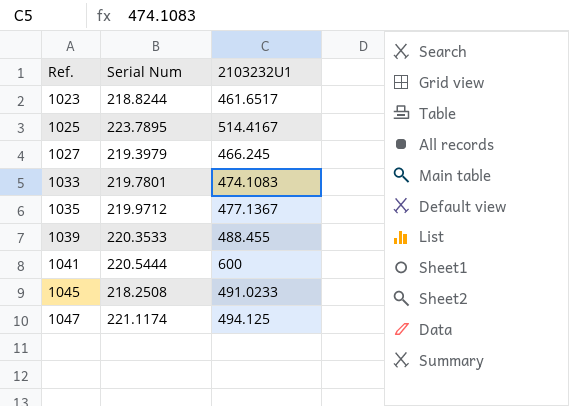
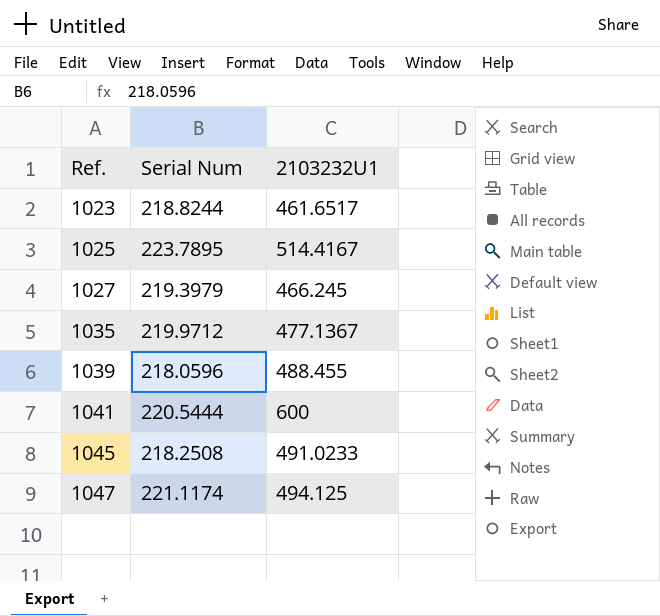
row 1033: 219.7801 | 474.1083 -> none
1039 | Serial Num: 220.3533 -> 218.0596

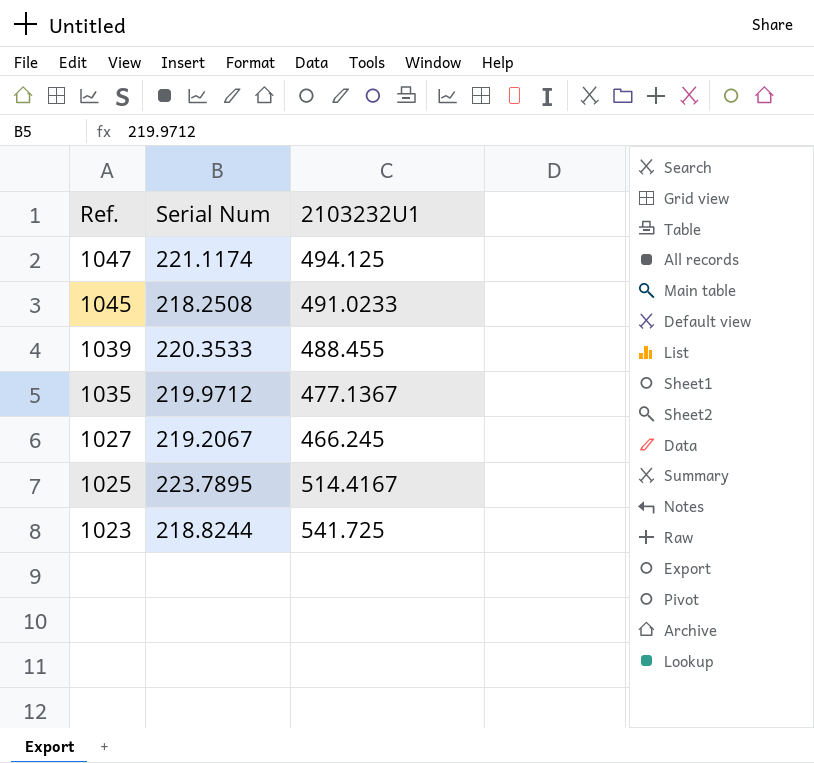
row order: Ref. ascending -> Ref. descending
row 1041: 220.5444 | 600 -> none
1039 | Serial Num: 218.0596 -> 220.3533
1027 | Serial Num: 219.3979 -> 219.2067
1023 | 2103232U1: 461.6517 -> 541.725

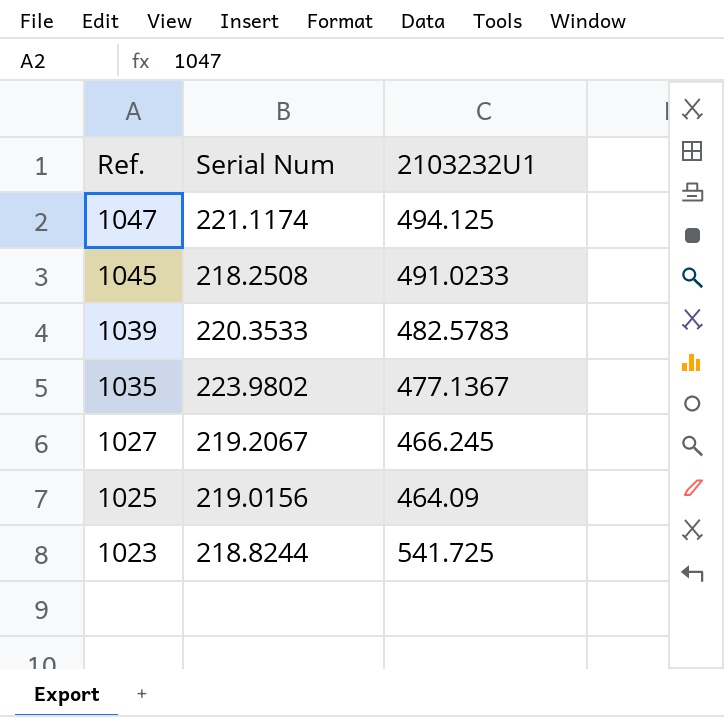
1039 | 2103232U1: 488.455 -> 482.5783
1035 | Serial Num: 219.9712 -> 223.9802
1025 | Serial Num: 223.7895 -> 219.0156
1025 | 2103232U1: 514.4167 -> 464.09

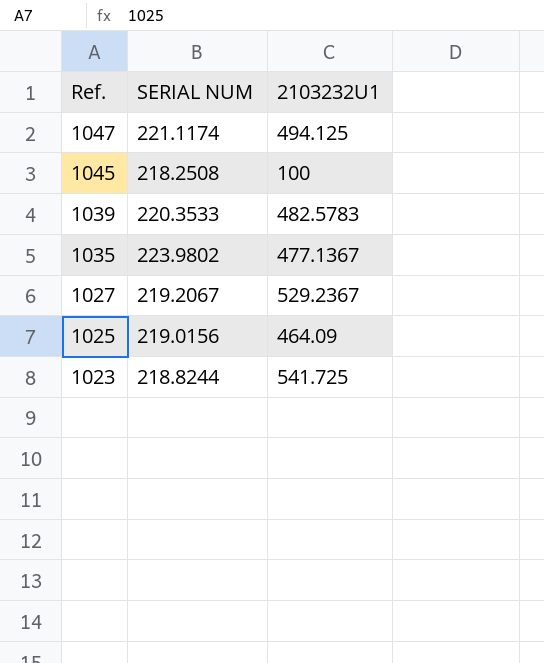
column name: Serial Num -> SERIAL NUM
1045 | 2103232U1: 491.0233 -> 100
1027 | 2103232U1: 466.245 -> 529.2367

